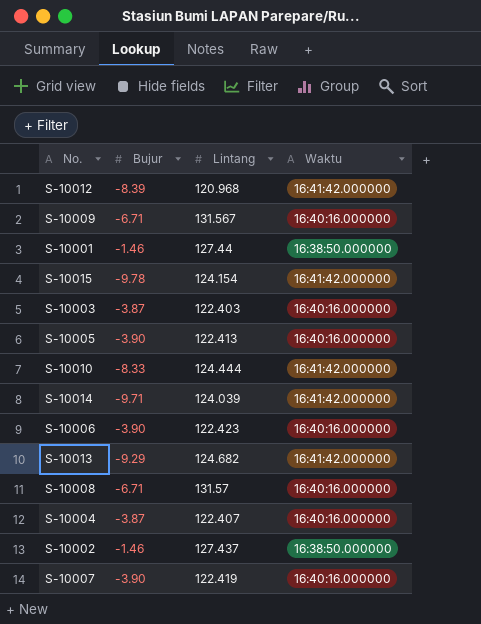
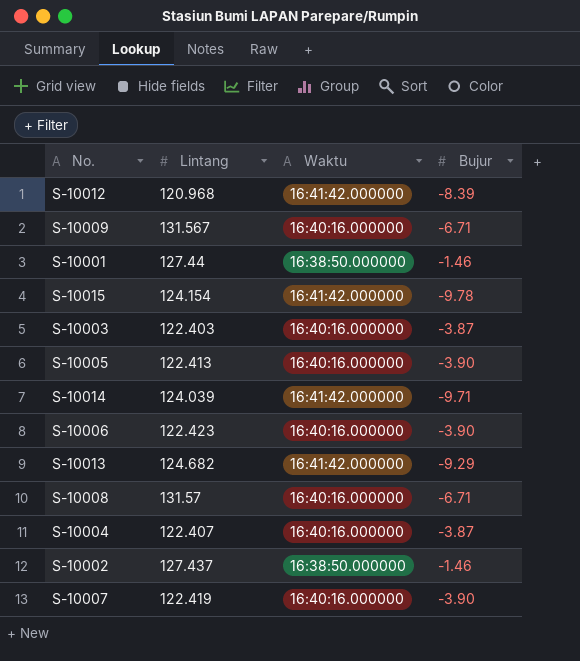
column Bujur | position: 2 -> 4
row S-10010: -8.33 | 124.444 | 16:41:42.000000 -> none

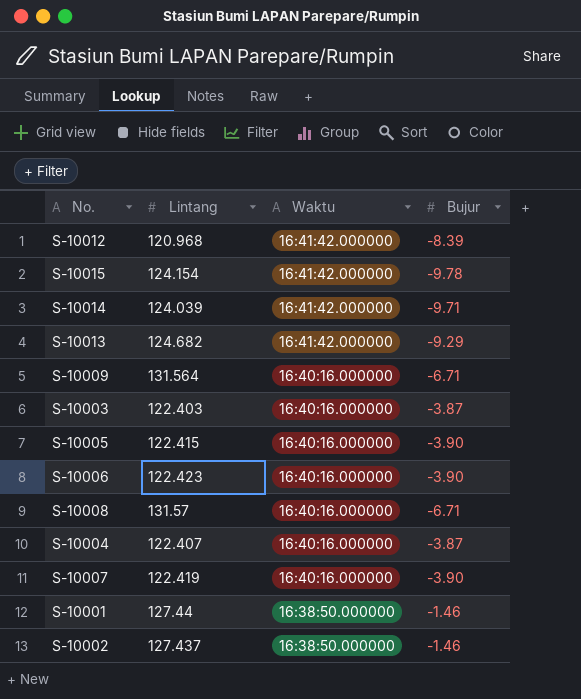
row order: none -> Waktu descending
S-10009 | Lintang: 131.567 -> 131.564
S-10005 | Lintang: 122.413 -> 122.415

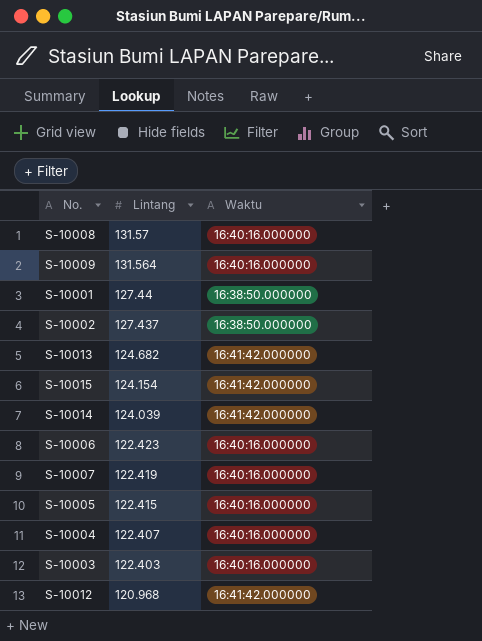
row order: Waktu descending -> Lintang descending
column Bujur | position: 4 -> none

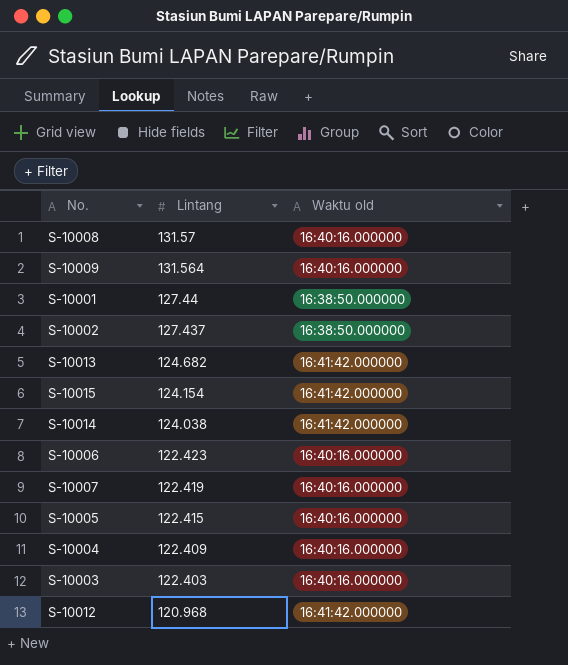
column name: Waktu -> Waktu old
S-10014 | Lintang: 124.039 -> 124.038
S-10004 | Lintang: 122.407 -> 122.409

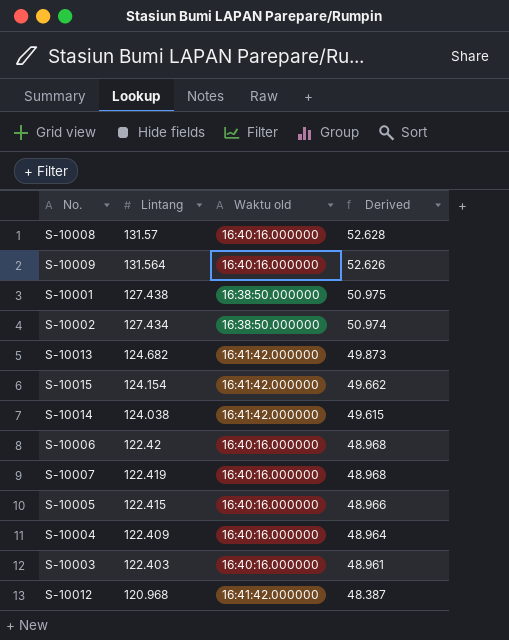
column Derived | formula: none -> [Lintang] * 0.4
S-10001 | Lintang: 127.44 -> 127.438
S-10002 | Lintang: 127.437 -> 127.434
S-10006 | Lintang: 122.423 -> 122.42

